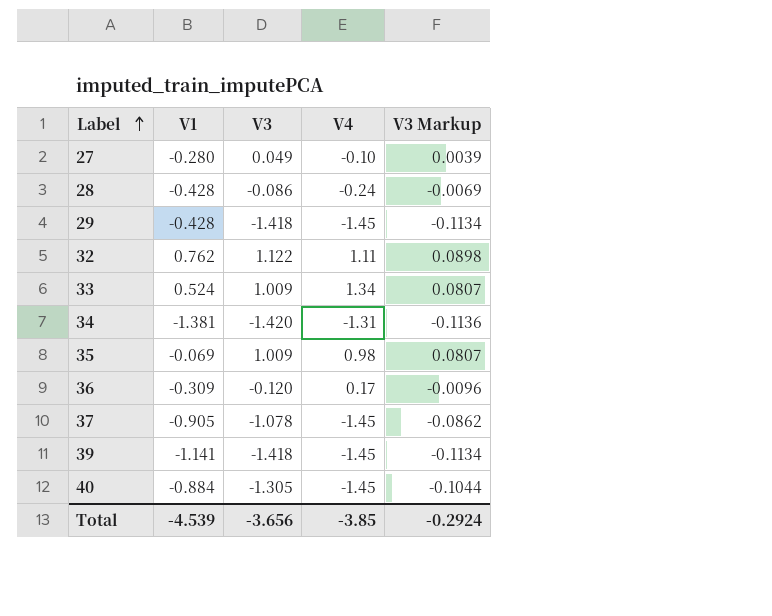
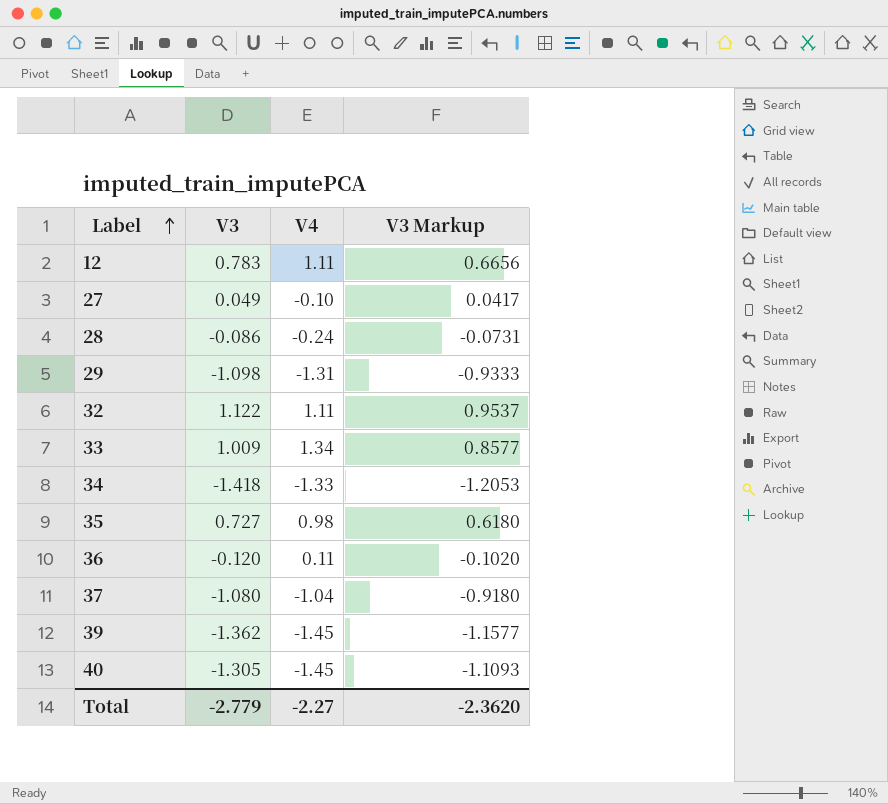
column V1 | position: 2 -> none
column V3 Markup | formula: [V3] * 0.08 -> [V3] * 0.85
row 12: none -> 0.783 | 1.11 | 0.6656
29 | V3: -1.418 -> -1.098
29 | V4: -1.45 -> -1.31
34 | V3: -1.420 -> -1.418
34 | V4: -1.31 -> -1.33
35 | V3: 1.009 -> 0.727
36 | V4: 0.17 -> 0.11
37 | V3: -1.078 -> -1.080
37 | V4: -1.45 -> -1.04
39 | V3: -1.418 -> -1.362
Total | V3: -3.656 -> -2.779
Total | V4: -3.85 -> -2.27
Total | V3 Markup: -0.2924 -> -2.3620

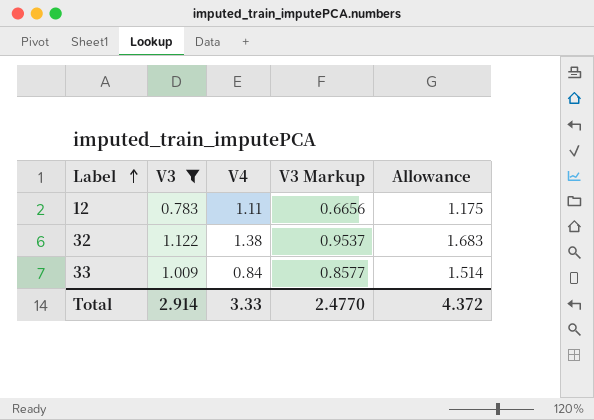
filter: none -> V3 >= 0.783
column Allowance | formula: none -> [V3] * 1.5
32 | V4: 1.11 -> 1.38
33 | V4: 1.34 -> 0.84
Total | V3: -2.779 -> 2.914
Total | V4: -2.27 -> 3.33
Total | V3 Markup: -2.3620 -> 2.4770

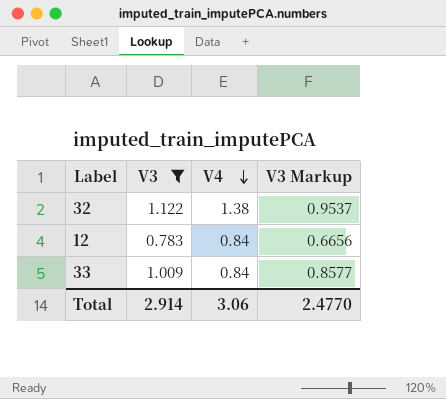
row order: Label ascending -> V4 descending
column Allowance | formula: [V3] * 1.5 -> none
12 | V4: 1.11 -> 0.84
Total | V4: 3.33 -> 3.06

